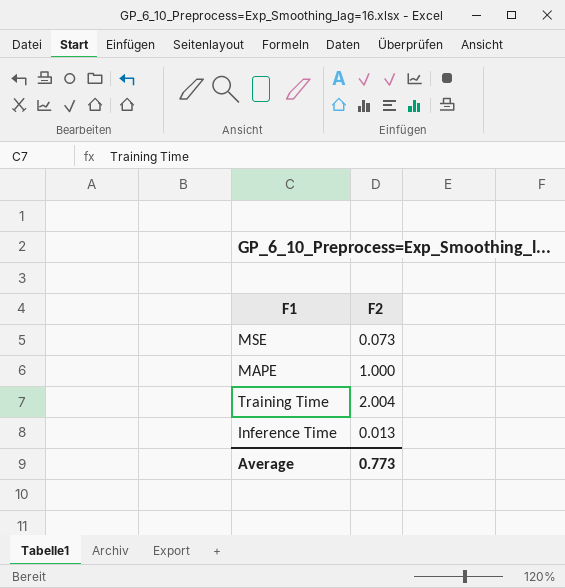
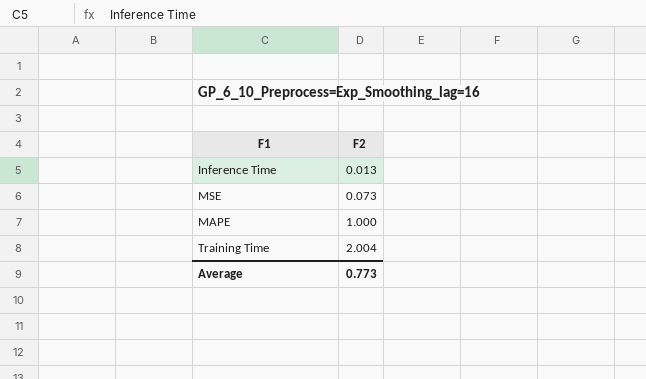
row order: none -> F2 ascending

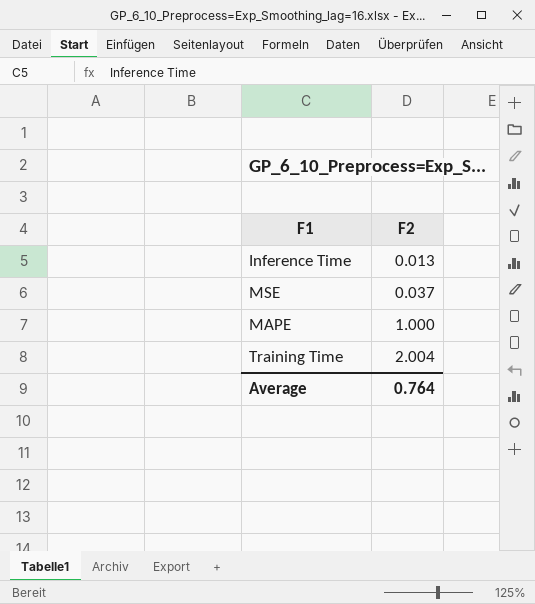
MSE | F2: 0.073 -> 0.037
Average | F2: 0.773 -> 0.764

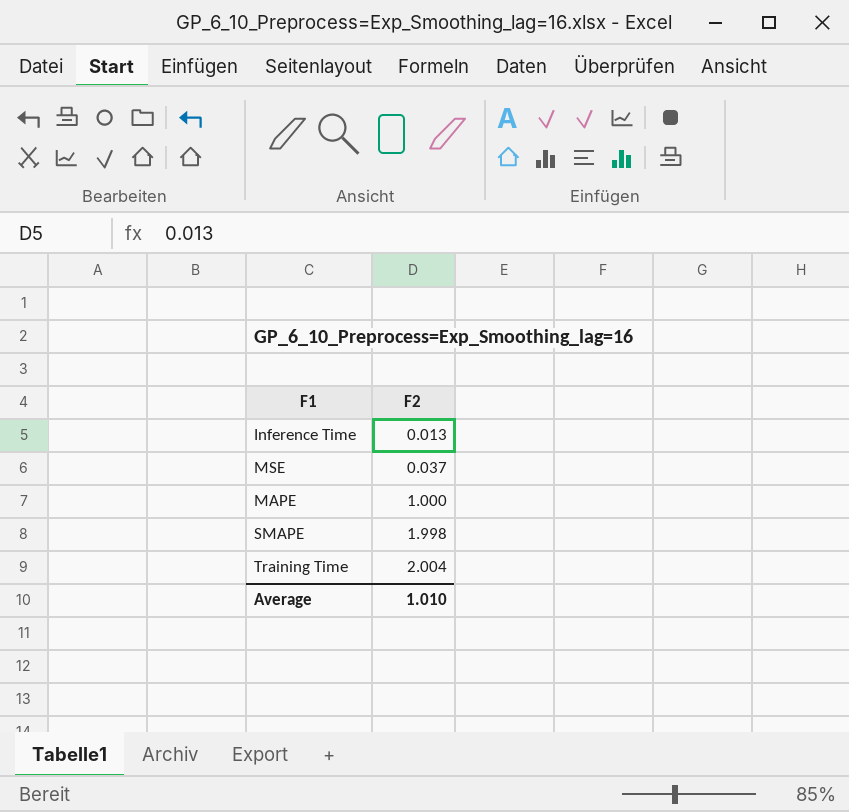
row SMAPE: none -> 1.998
Average | F2: 0.764 -> 1.010

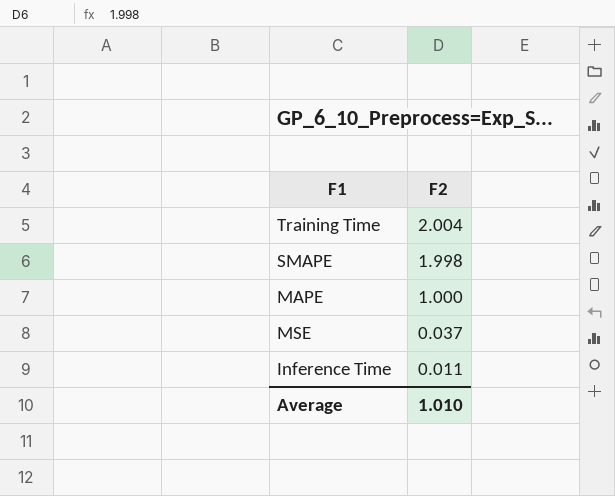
row order: F2 ascending -> F2 descending
Inference Time | F2: 0.013 -> 0.011

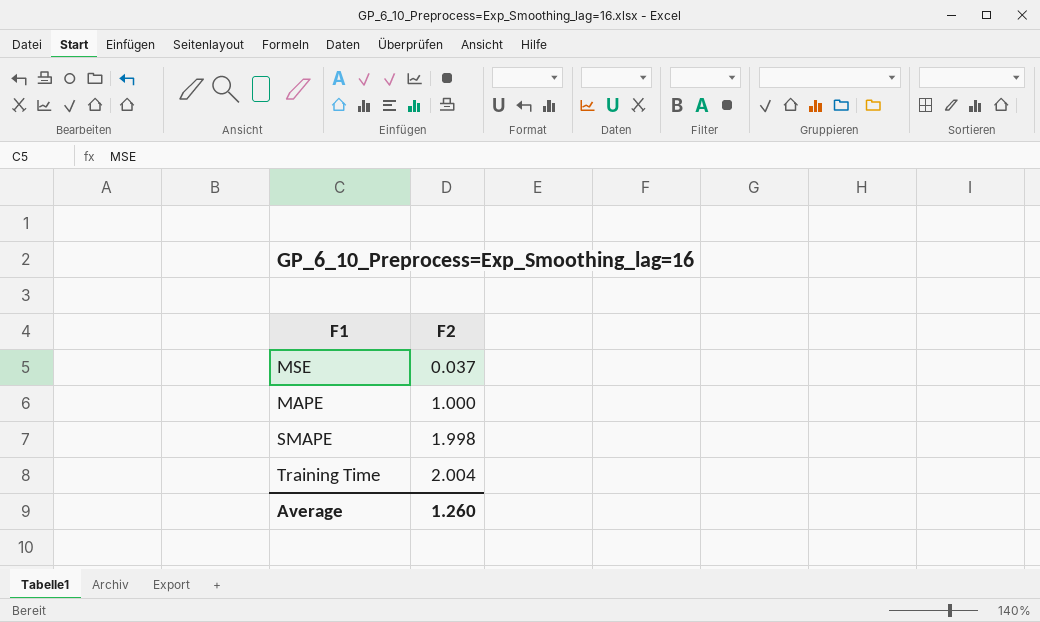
row order: F2 descending -> F2 ascending
row Inference Time: 0.011 -> none
Average | F2: 1.010 -> 1.260

